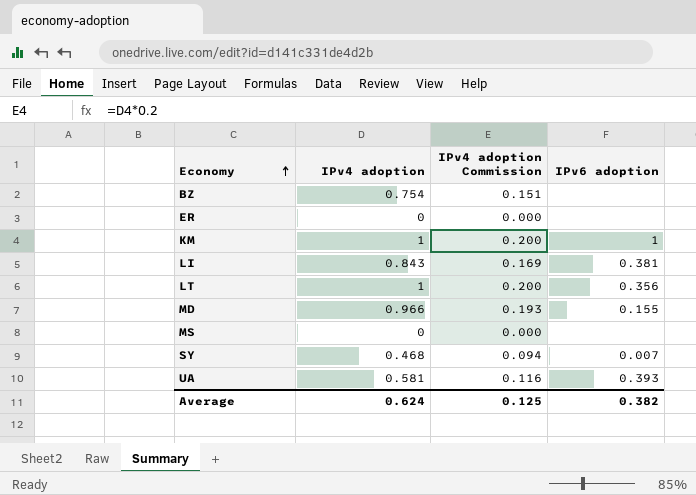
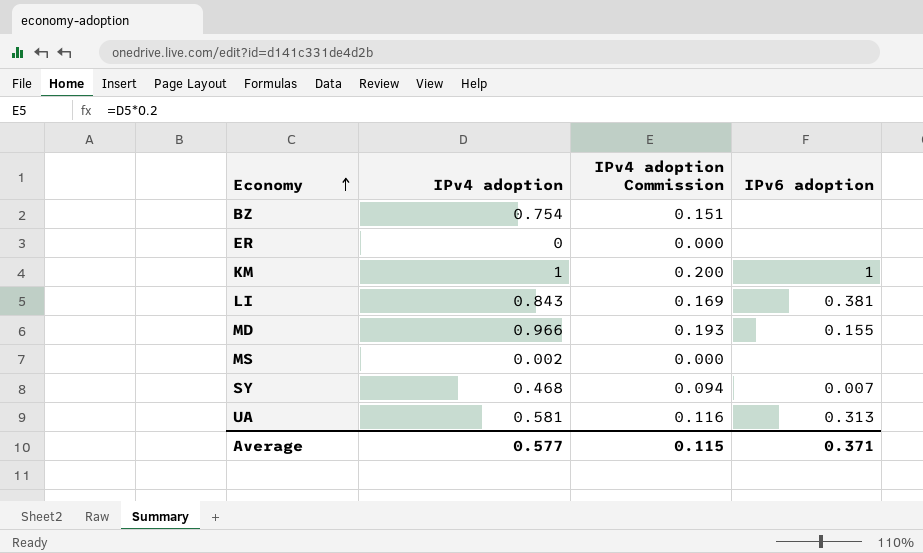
row LT: 1 | 0.200 | 0.356 -> none
MS | IPv4 adoption: 0 -> 0.002
UA | IPv6 adoption: 0.393 -> 0.313
Average | IPv4 adoption: 0.624 -> 0.577
Average | IPv4 adoption Commission: 0.125 -> 0.115
Average | IPv6 adoption: 0.382 -> 0.371

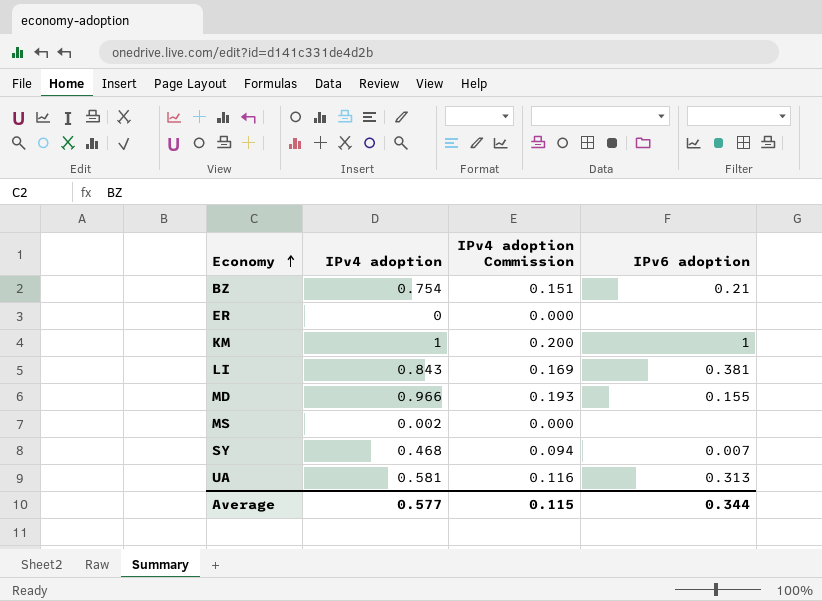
BZ | IPv6 adoption: none -> 0.21
Average | IPv6 adoption: 0.371 -> 0.344

